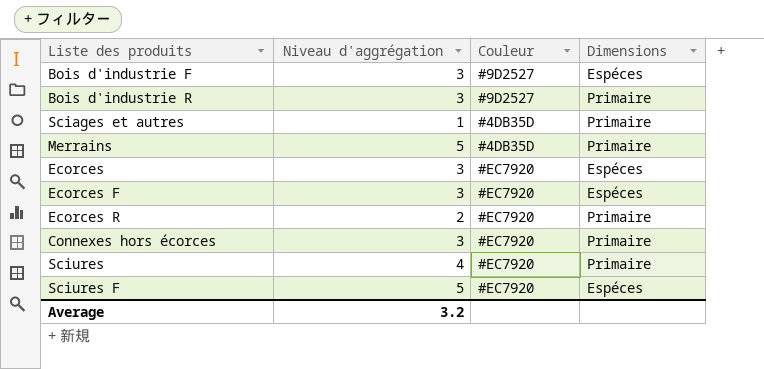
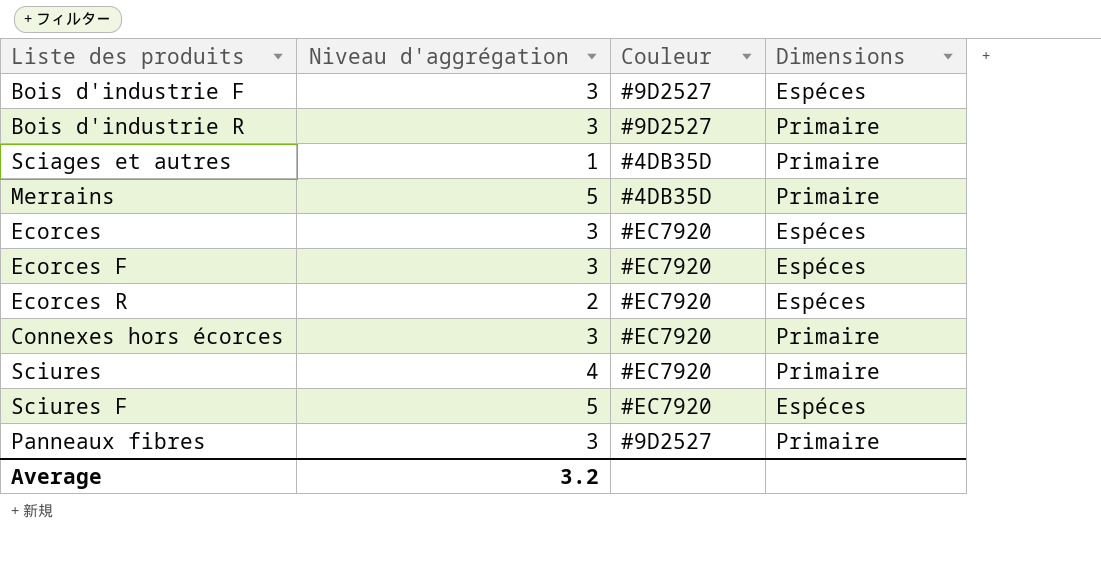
Ecorces R | Dimensions: Primaire -> Espéces
row Panneaux fibres: none -> 3 | #9D2527 | Primaire

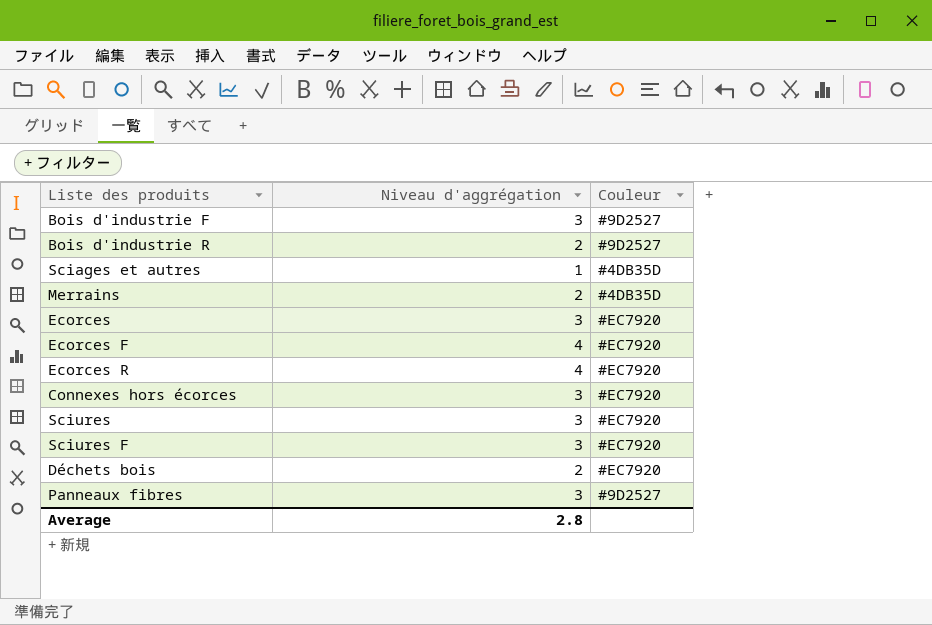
column Dimensions | position: 4 -> none
Bois d'industrie R | Niveau d'aggrégation: 3 -> 2
Merrains | Niveau d'aggrégation: 5 -> 2
Ecorces F | Niveau d'aggrégation: 3 -> 4
Ecorces R | Niveau d'aggrégation: 2 -> 4
Sciures | Niveau d'aggrégation: 4 -> 3
Sciures F | Niveau d'aggrégation: 5 -> 3
row Déchets bois: none -> 2 | #EC7920
Average | Niveau d'aggrégation: 3.2 -> 2.8

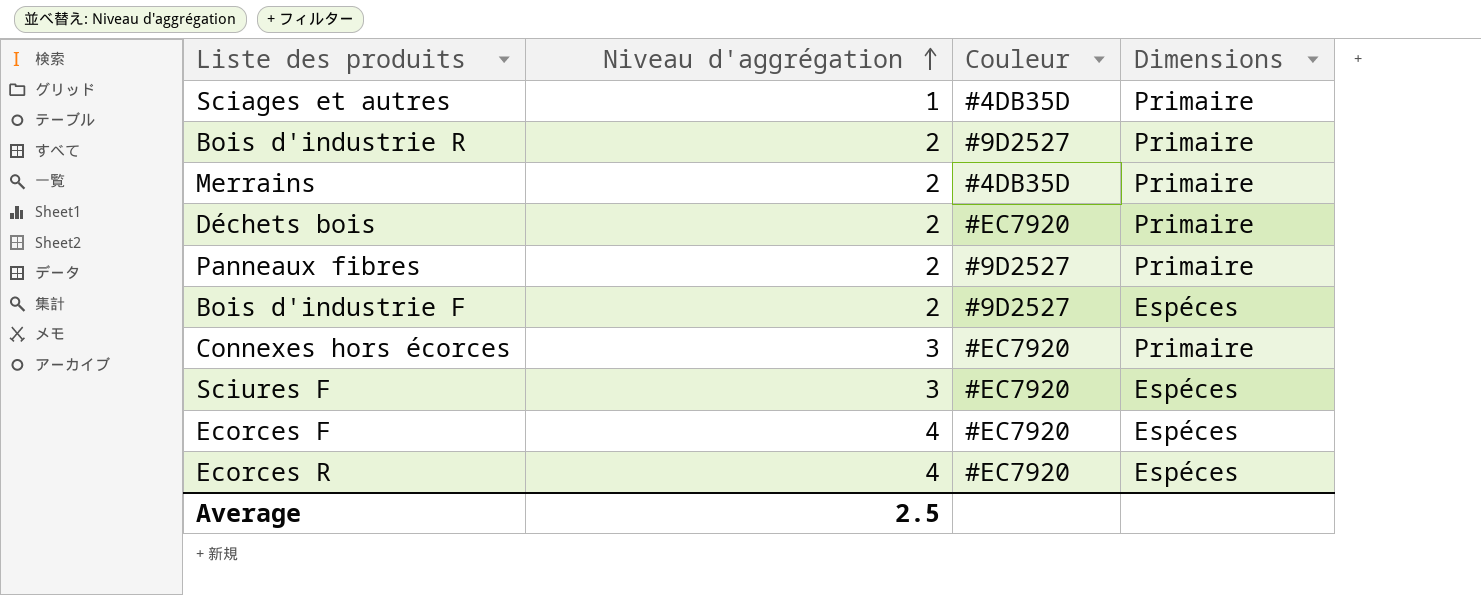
row order: none -> Niveau d'aggrégation ascending
column Dimensions | position: none -> 4
row Ecorces: 3 | #EC7920 -> none
row Sciures: 3 | #EC7920 -> none
Panneaux fibres | Niveau d'aggrégation: 3 -> 2
Bois d'industrie F | Niveau d'aggrégation: 3 -> 2
Average | Niveau d'aggrégation: 2.8 -> 2.5

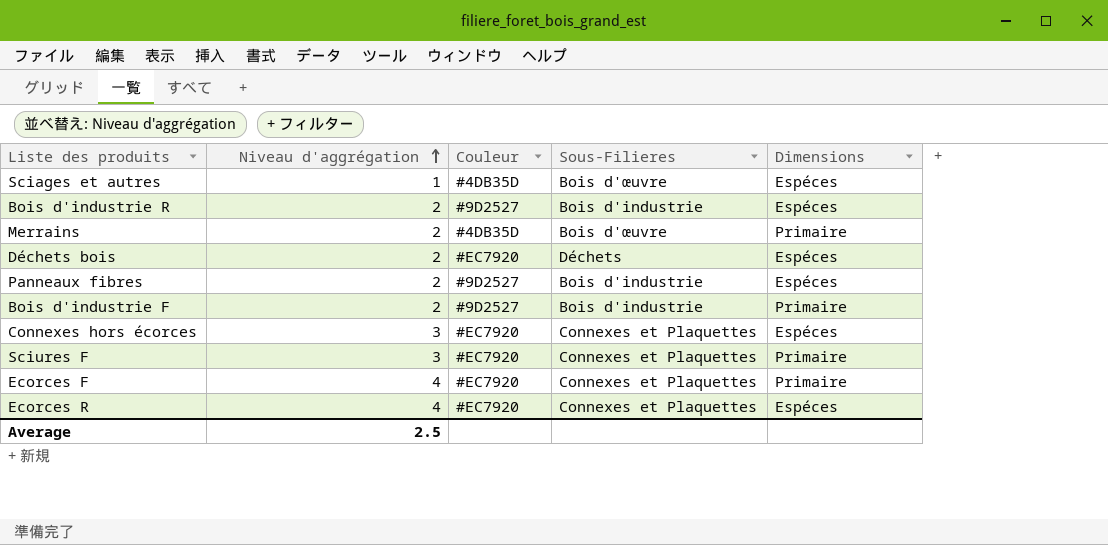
column Sous-Filieres | position: none -> 4
Sciages et autres | Dimensions: Primaire -> Espéces
Bois d'industrie R | Dimensions: Primaire -> Espéces
Déchets bois | Dimensions: Primaire -> Espéces
Panneaux fibres | Dimensions: Primaire -> Espéces
Bois d'industrie F | Dimensions: Espéces -> Primaire
Connexes hors écorces | Dimensions: Primaire -> Espéces
Sciures F | Dimensions: Espéces -> Primaire
Ecorces F | Dimensions: Espéces -> Primaire

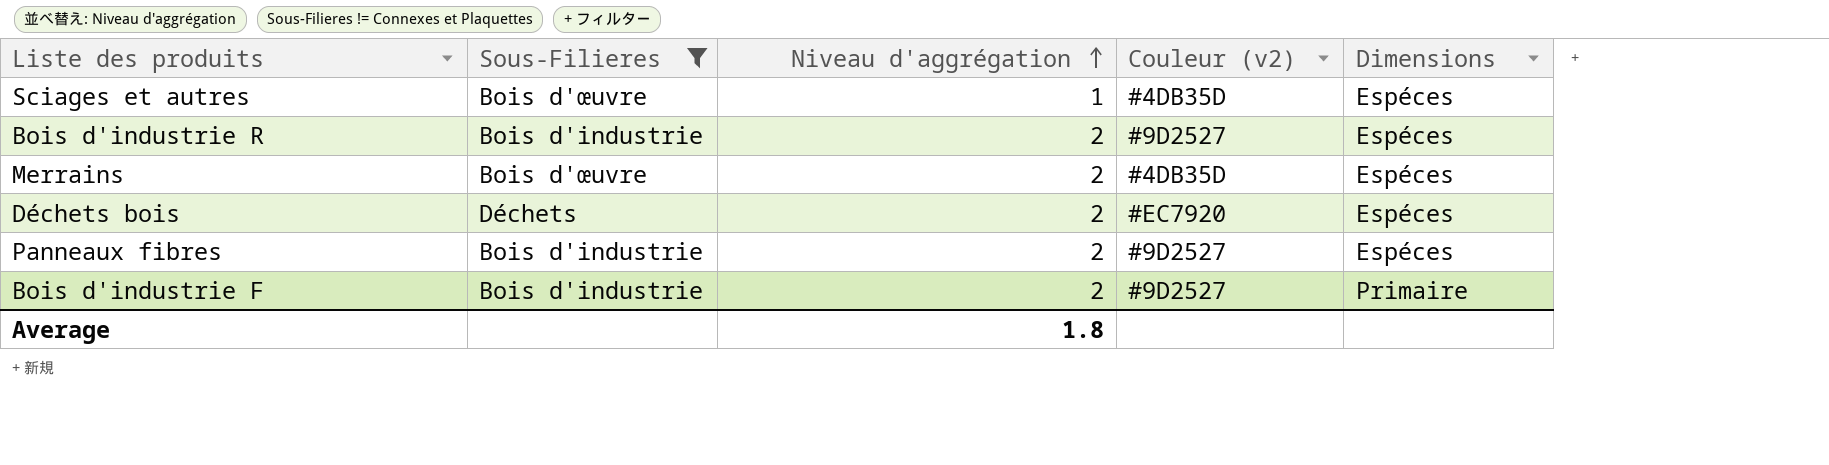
filter: none -> Sous-Filieres != Connexes et Plaquettes
column Sous-Filieres | position: 4 -> 2
column name: Couleur -> Couleur (v2)
Merrains | Dimensions: Primaire -> Espéces
Average | Niveau d'aggrégation: 2.5 -> 1.8

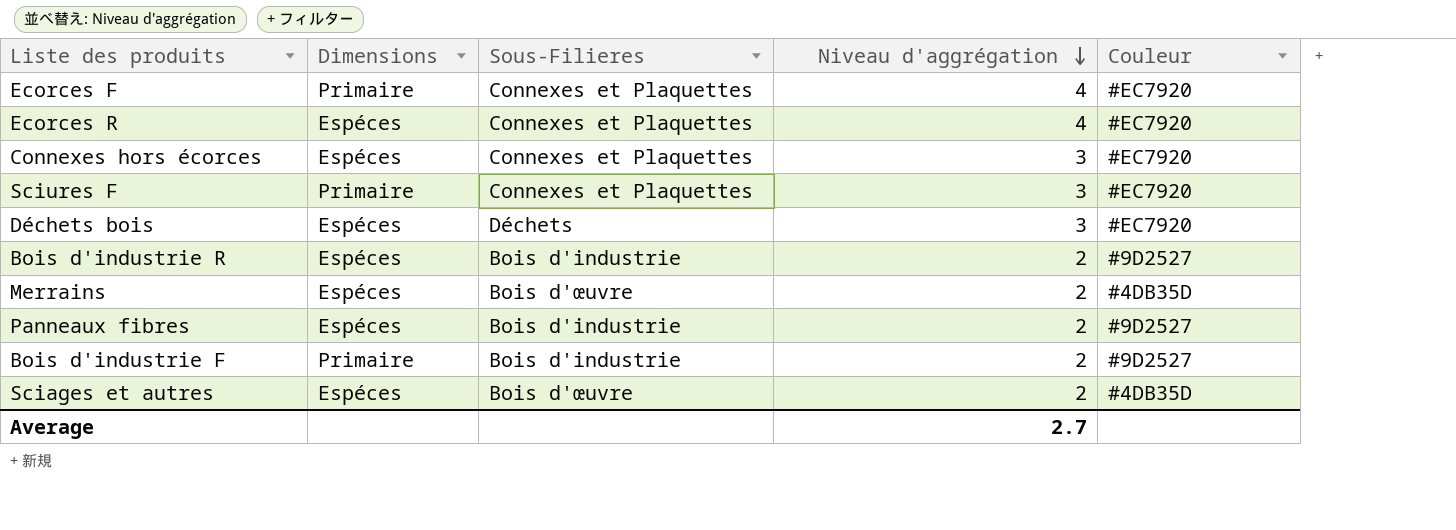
filter: Sous-Filieres != Connexes et Plaquettes -> none
row order: Niveau d'aggrégation ascending -> Niveau d'aggrégation descending
column Dimensions | position: 5 -> 2
column name: Couleur (v2) -> Couleur
Déchets bois | Niveau d'aggrégation: 2 -> 3
Sciages et autres | Niveau d'aggrégation: 1 -> 2
Average | Niveau d'aggrégation: 1.8 -> 2.7

